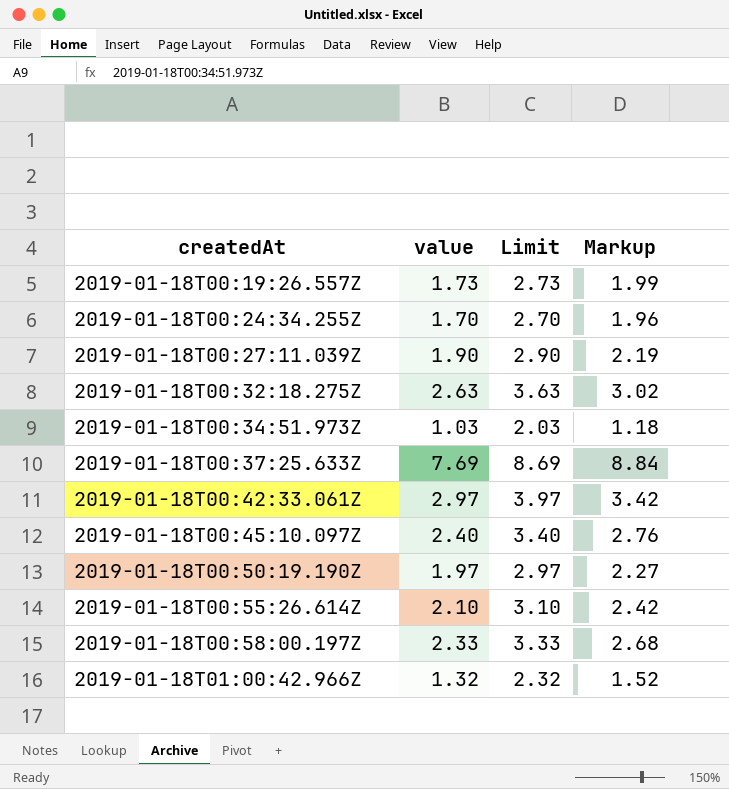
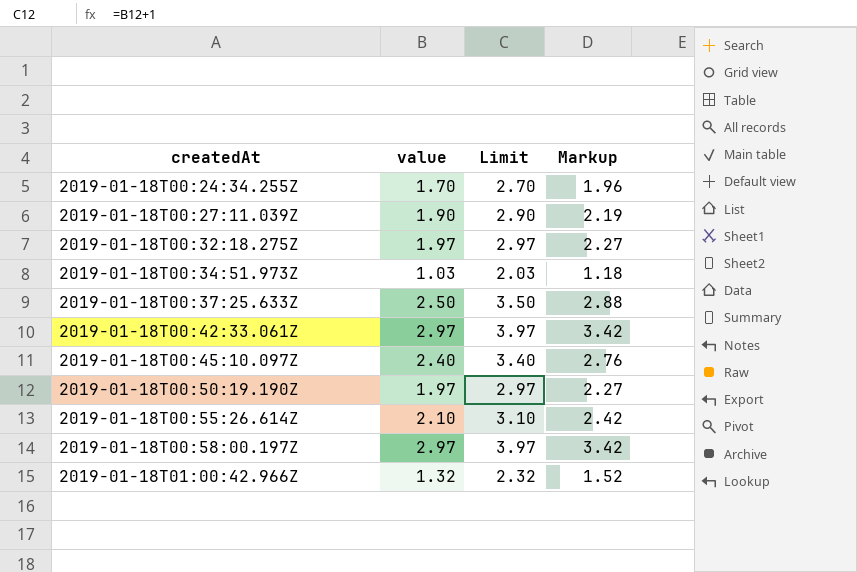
row 2019-01-18T00:19:26.557Z: 1.73 | 2.73 | 1.99 -> none
2019-01-18T00:32:18.275Z | value: 2.63 -> 1.97
2019-01-18T00:32:18.275Z | Limit: 3.63 -> 2.97
2019-01-18T00:32:18.275Z | Markup: 3.02 -> 2.27
2019-01-18T00:37:25.633Z | value: 7.69 -> 2.50
2019-01-18T00:37:25.633Z | Limit: 8.69 -> 3.50
2019-01-18T00:37:25.633Z | Markup: 8.84 -> 2.88
2019-01-18T00:58:00.197Z | value: 2.33 -> 2.97
2019-01-18T00:58:00.197Z | Limit: 3.33 -> 3.97
2019-01-18T00:58:00.197Z | Markup: 2.68 -> 3.42

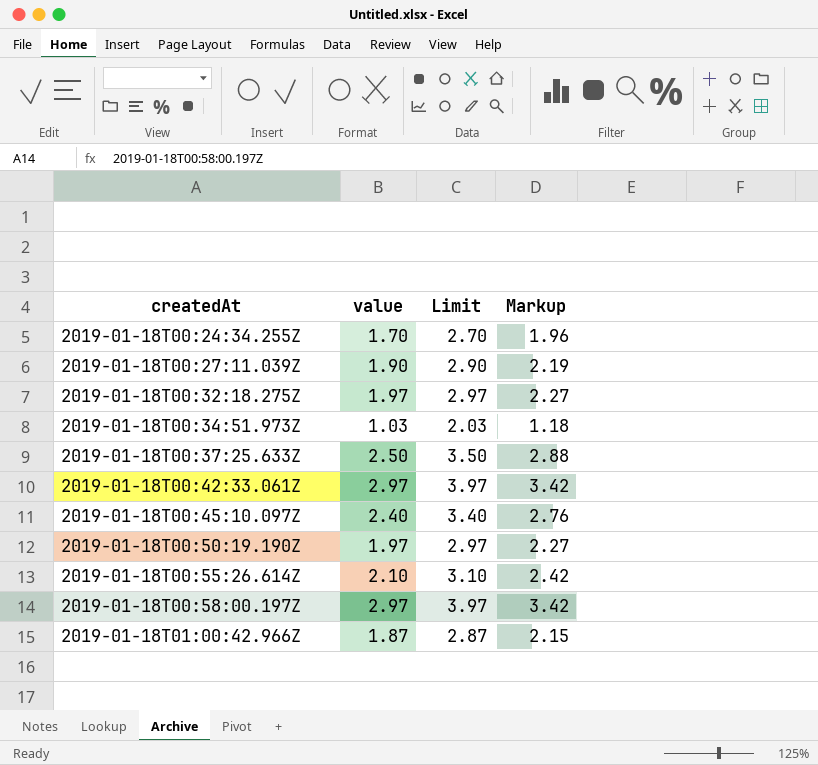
2019-01-18T01:00:42.966Z | value: 1.32 -> 1.87
2019-01-18T01:00:42.966Z | Limit: 2.32 -> 2.87
2019-01-18T01:00:42.966Z | Markup: 1.52 -> 2.15

